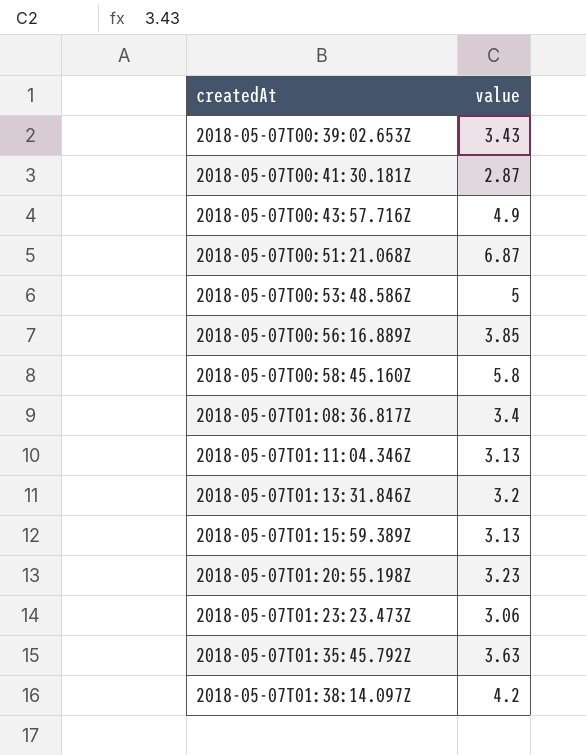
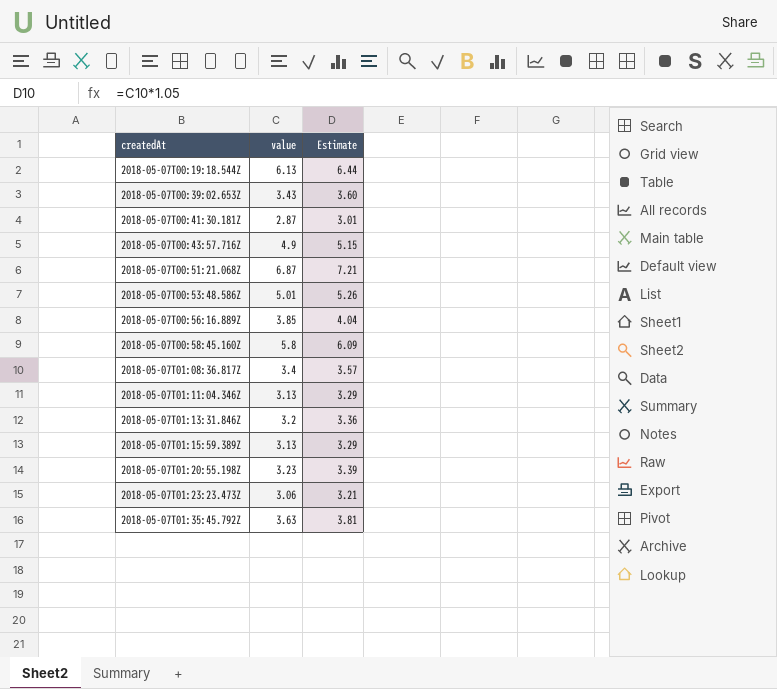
column Estimate | formula: none -> [value] * 1.05
row 2018-05-07T01:38:14.097Z: 4.2 -> none
row 2018-05-07T00:19:18.544Z: none -> 6.13 | 6.44
2018-05-07T00:53:48.586Z | value: 5 -> 5.01

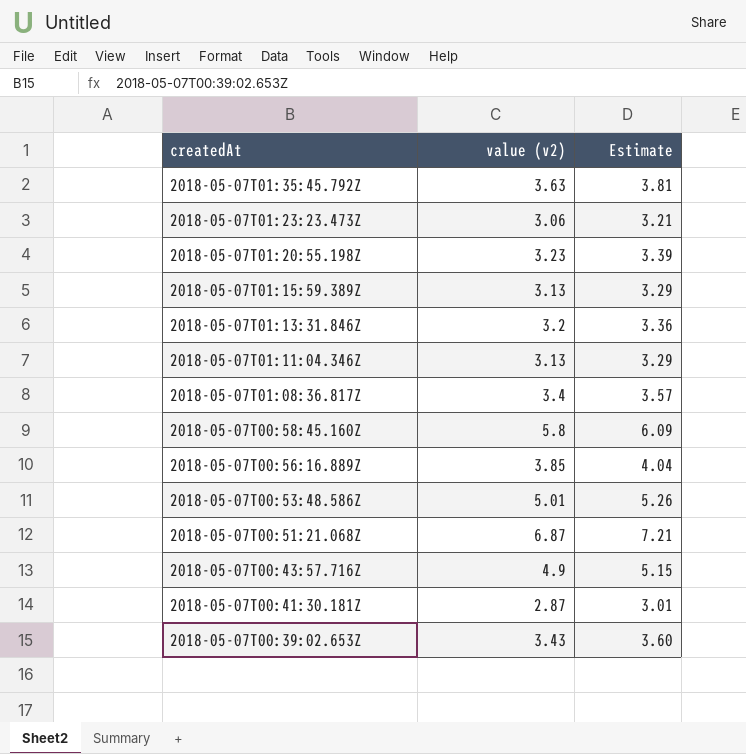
row order: createdAt ascending -> createdAt descending
column name: value -> value (v2)
row 2018-05-07T00:19:18.544Z: 6.13 | 6.44 -> none

